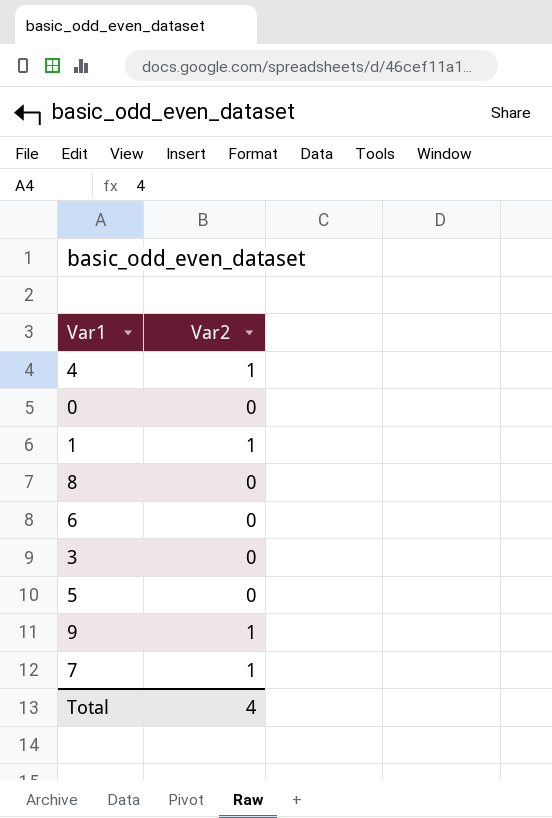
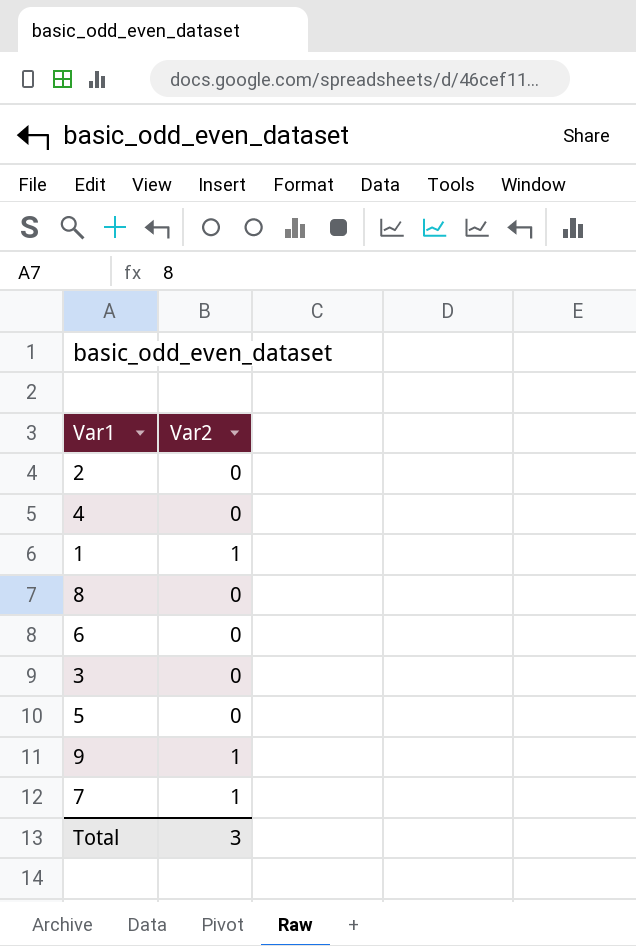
row 0: 0 -> none
row 2: none -> 0
4 | Var2: 1 -> 0
Total | Var2: 4 -> 3

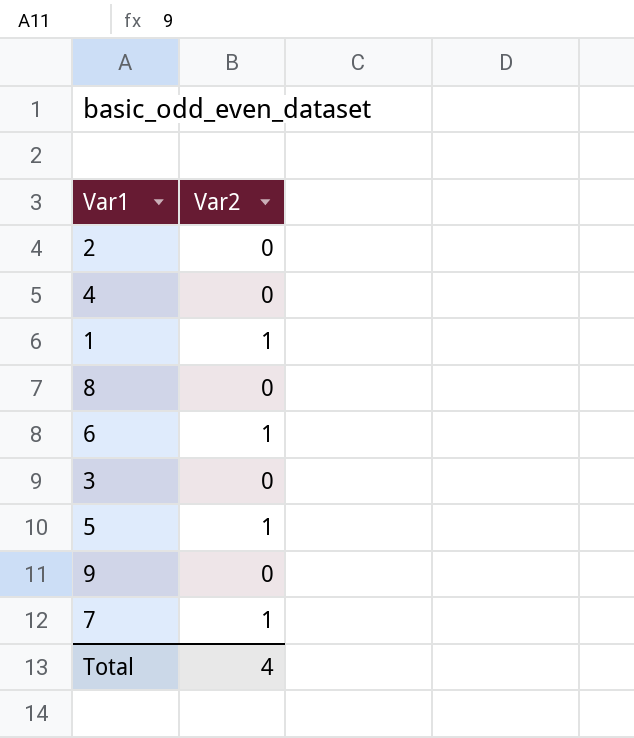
6 | Var2: 0 -> 1
5 | Var2: 0 -> 1
9 | Var2: 1 -> 0
Total | Var2: 3 -> 4

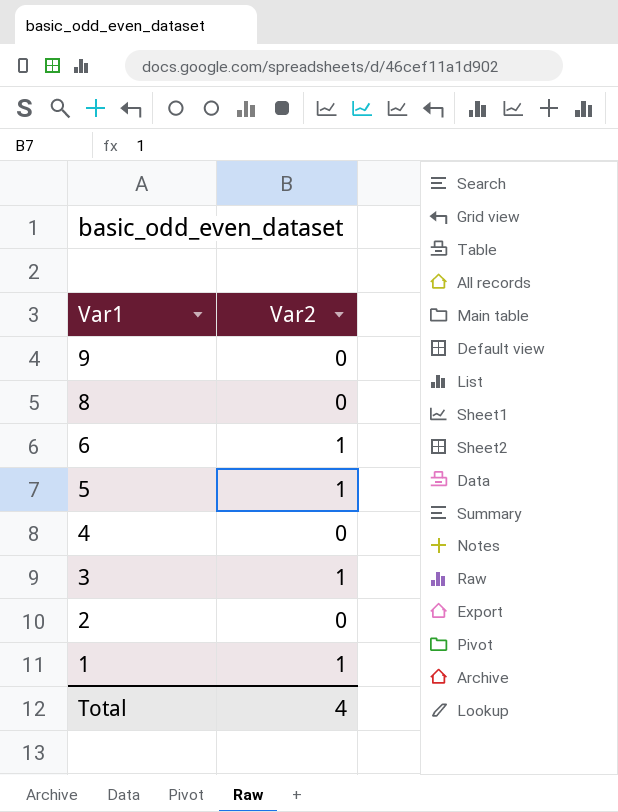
row order: none -> Var1 descending
row 7: 1 -> none
3 | Var2: 0 -> 1

